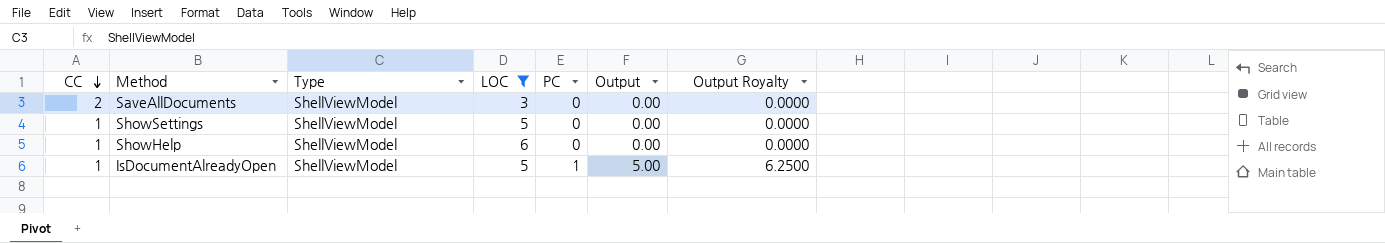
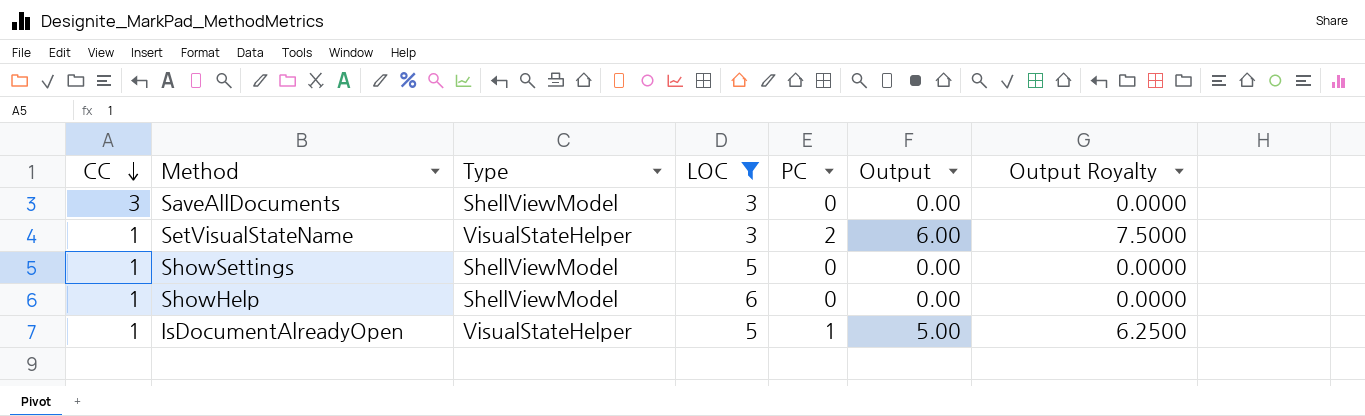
SaveAllDocuments | CC: 2 -> 3
row SetVisualStateName: none -> 1 | VisualStateHelper | 3 | 2 | 6.00 | 7.5000
IsDocumentAlreadyOpen | Type: ShellViewModel -> VisualStateHelper

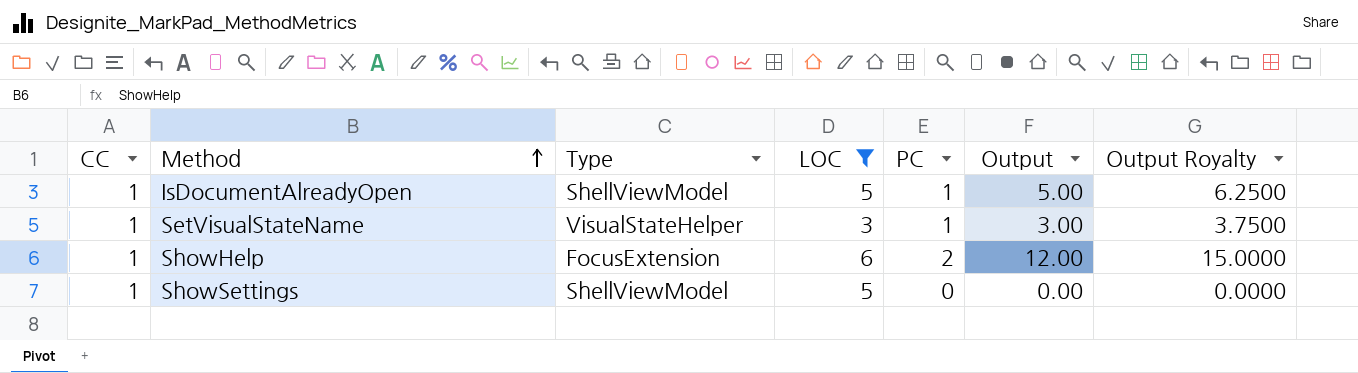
row order: CC descending -> Method ascending
row SaveAllDocuments: 3 | ShellViewModel | 3 | 0 | 0.00 | 0.0000 -> none
IsDocumentAlreadyOpen | Type: VisualStateHelper -> ShellViewModel
SetVisualStateName | PC: 2 -> 1
SetVisualStateName | Output: 6.00 -> 3.00
SetVisualStateName | Output Royalty: 7.5000 -> 3.7500
ShowHelp | Type: ShellViewModel -> FocusExtension
ShowHelp | PC: 0 -> 2
ShowHelp | Output: 0.00 -> 12.00
ShowHelp | Output Royalty: 0.0000 -> 15.0000

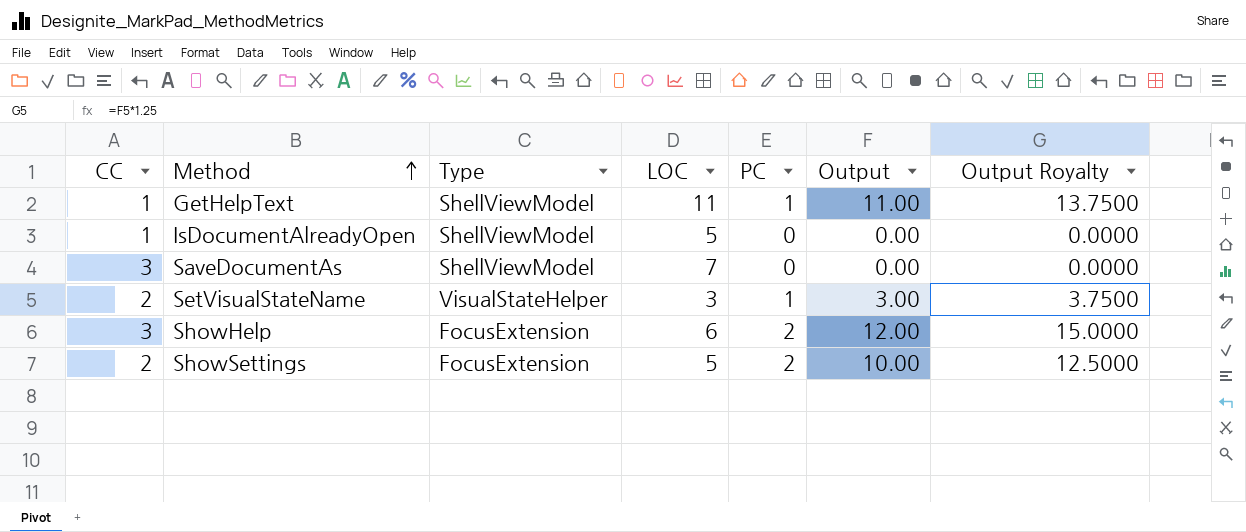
filter: LOC <= 6 -> none
IsDocumentAlreadyOpen | PC: 1 -> 0
IsDocumentAlreadyOpen | Output: 5.00 -> 0.00
IsDocumentAlreadyOpen | Output Royalty: 6.2500 -> 0.0000
SetVisualStateName | CC: 1 -> 2
ShowHelp | CC: 1 -> 3
ShowSettings | CC: 1 -> 2
ShowSettings | Type: ShellViewModel -> FocusExtension
ShowSettings | PC: 0 -> 2
ShowSettings | Output: 0.00 -> 10.00
ShowSettings | Output Royalty: 0.0000 -> 12.5000

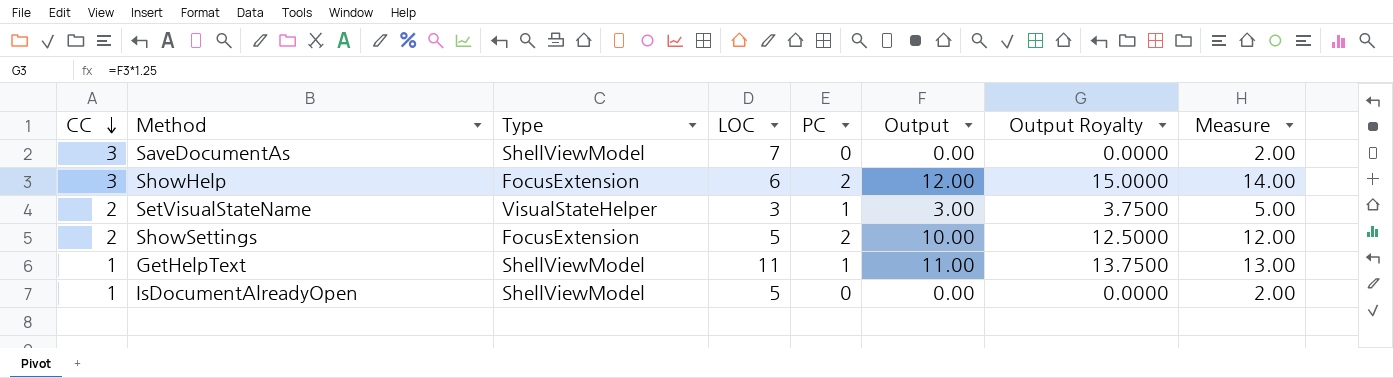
row order: Method ascending -> CC descending
column Measure | formula: none -> [Output] + 2

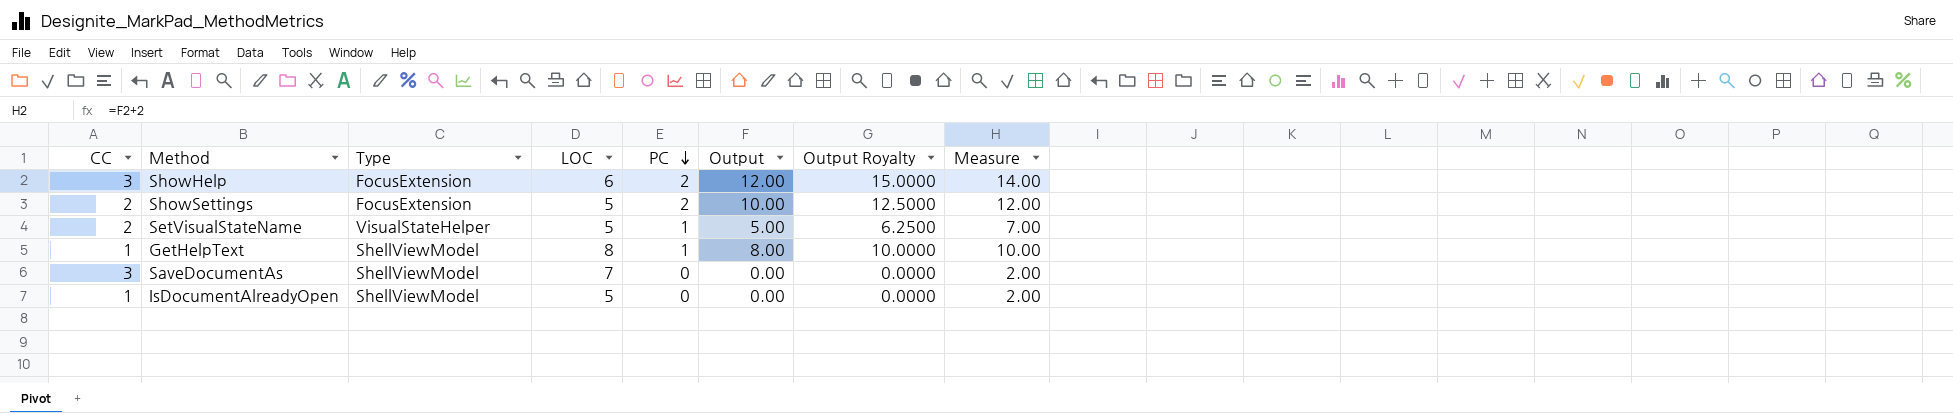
row order: CC descending -> PC descending
SetVisualStateName | LOC: 3 -> 5
SetVisualStateName | Output: 3.00 -> 5.00
SetVisualStateName | Output Royalty: 3.7500 -> 6.2500
SetVisualStateName | Measure: 5.00 -> 7.00
GetHelpText | LOC: 11 -> 8
GetHelpText | Output: 11.00 -> 8.00
GetHelpText | Output Royalty: 13.7500 -> 10.0000
GetHelpText | Measure: 13.00 -> 10.00

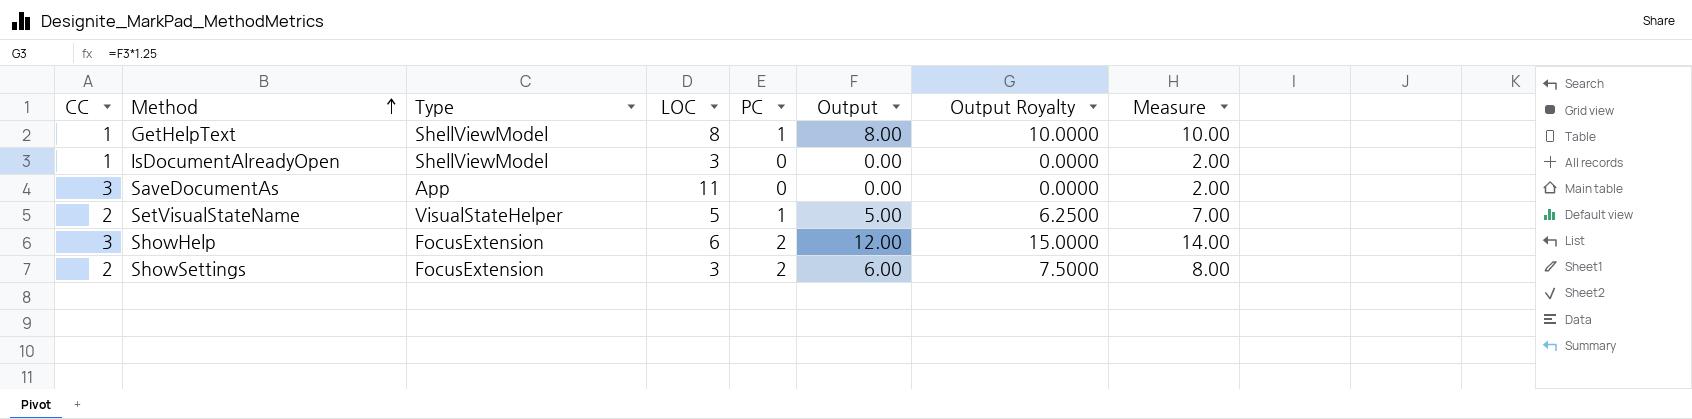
row order: PC descending -> Method ascending
IsDocumentAlreadyOpen | LOC: 5 -> 3
SaveDocumentAs | Type: ShellViewModel -> App
SaveDocumentAs | LOC: 7 -> 11
ShowSettings | LOC: 5 -> 3
ShowSettings | Output: 10.00 -> 6.00
ShowSettings | Output Royalty: 12.5000 -> 7.5000
ShowSettings | Measure: 12.00 -> 8.00

